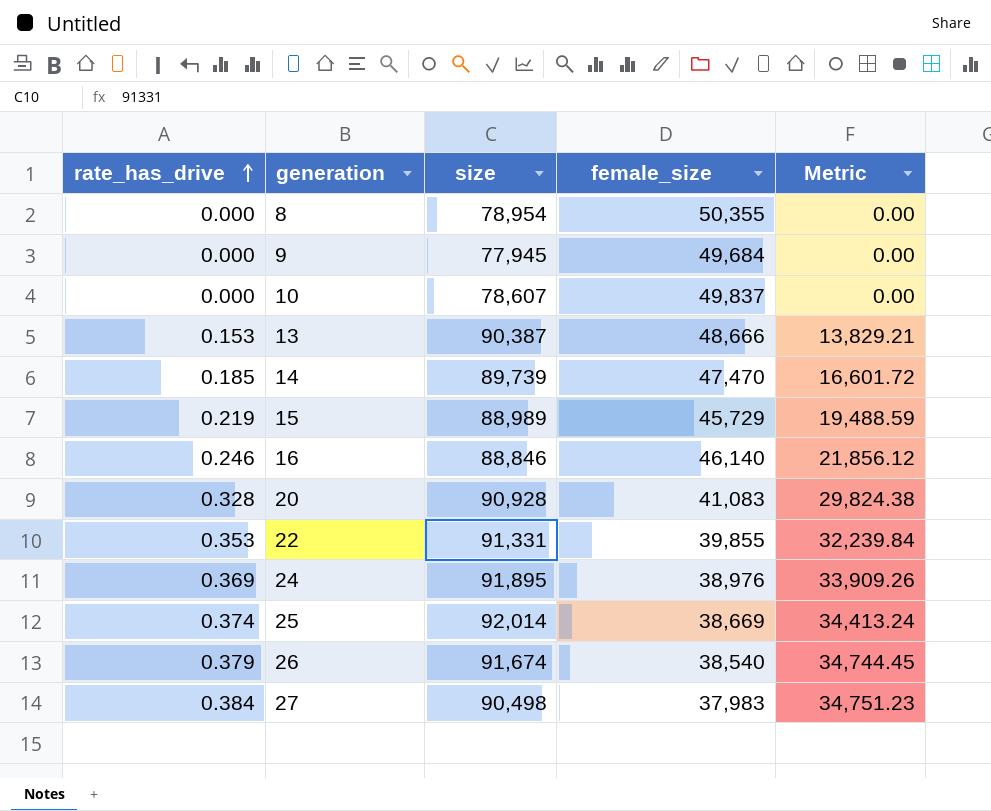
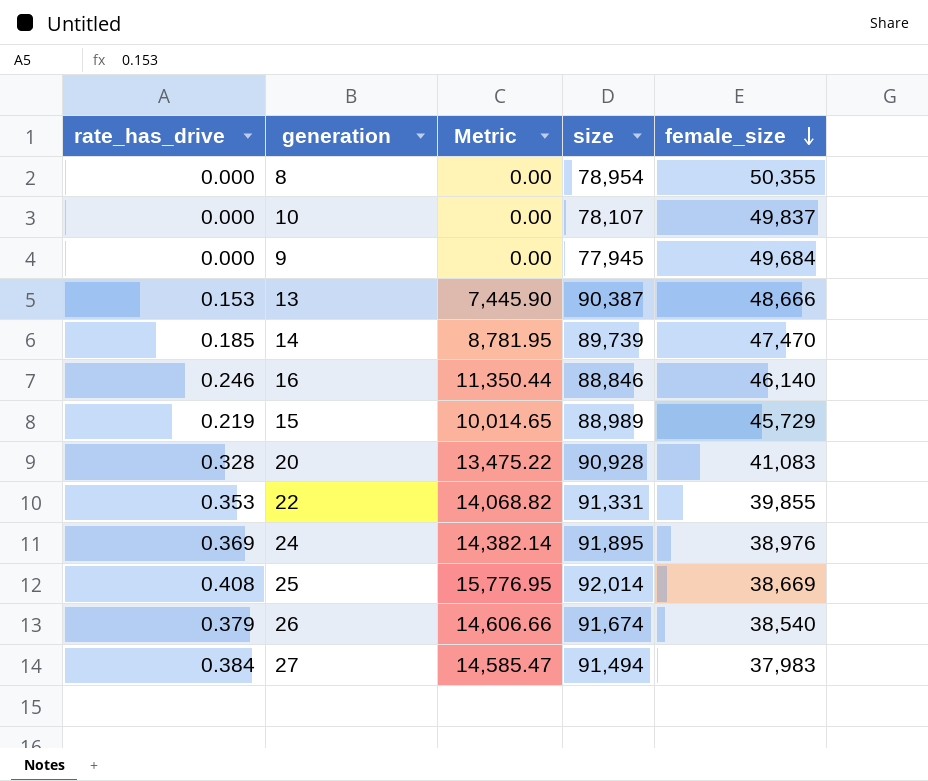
row order: rate_has_drive ascending -> female_size descending
column Metric | formula: [rate_has_drive] * [size] -> [rate_has_drive] * [female_size]
column Metric | position: 5 -> 3
10 | size: 78,607 -> 78,107
25 | rate_has_drive: 0.374 -> 0.408
27 | size: 90,498 -> 91,494

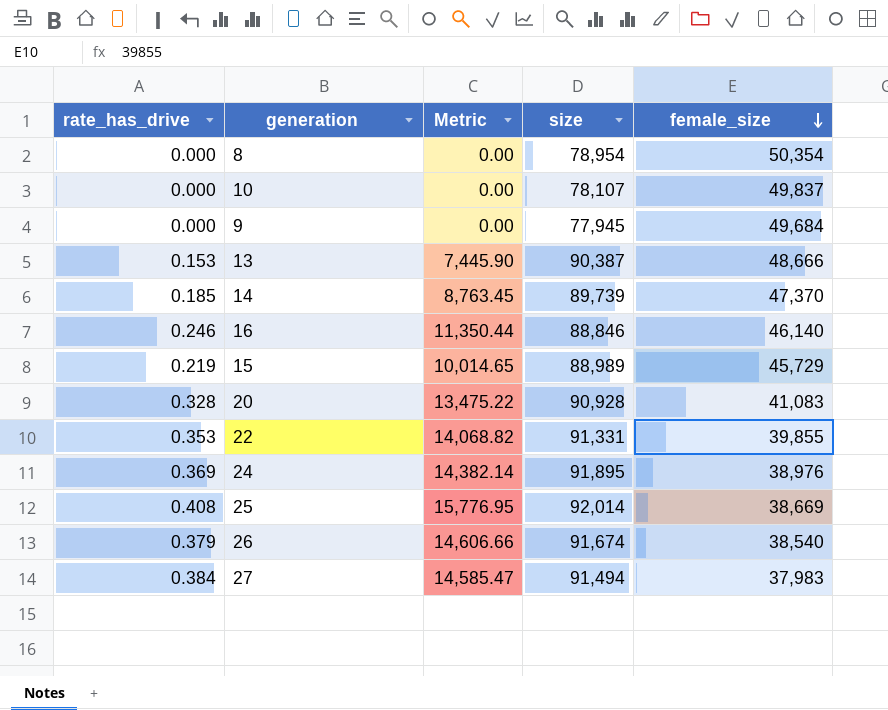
8 | female_size: 50,355 -> 50,354
14 | Metric: 8,781.95 -> 8,763.45
14 | female_size: 47,470 -> 47,370

